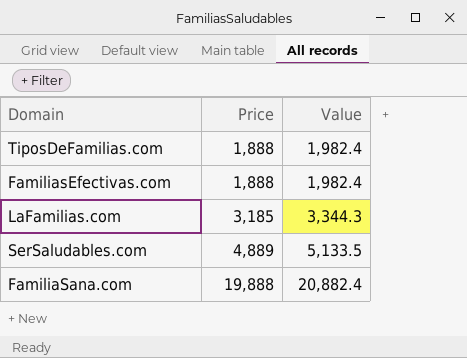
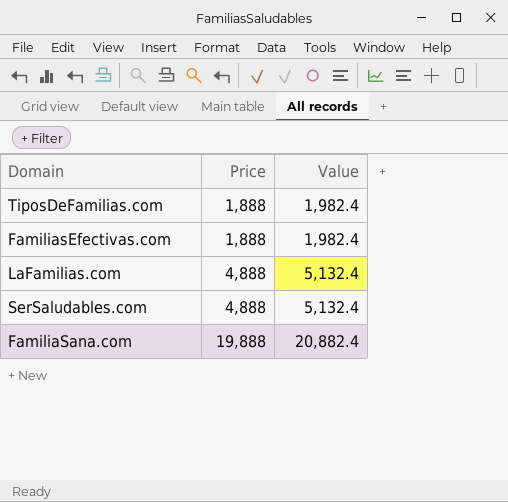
LaFamilias.com | Price: 3,185 -> 4,888
LaFamilias.com | Value: 3,344.3 -> 5,132.4
SerSaludables.com | Price: 4,889 -> 4,888
SerSaludables.com | Value: 5,133.5 -> 5,132.4

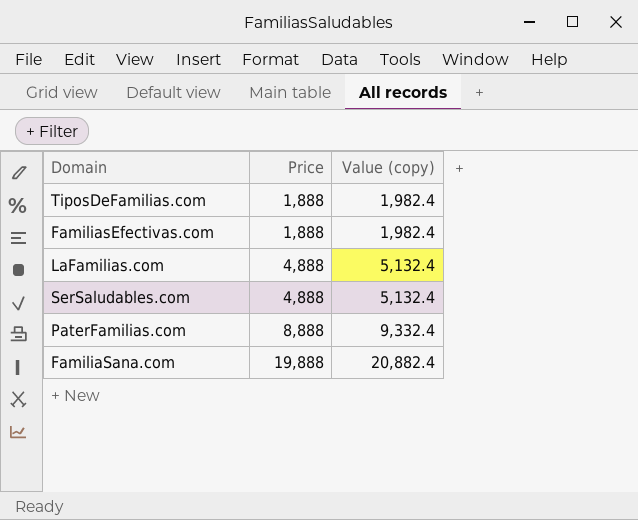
column name: Value -> Value (copy)
row PaterFamilias.com: none -> 8,888 | 9,332.4

